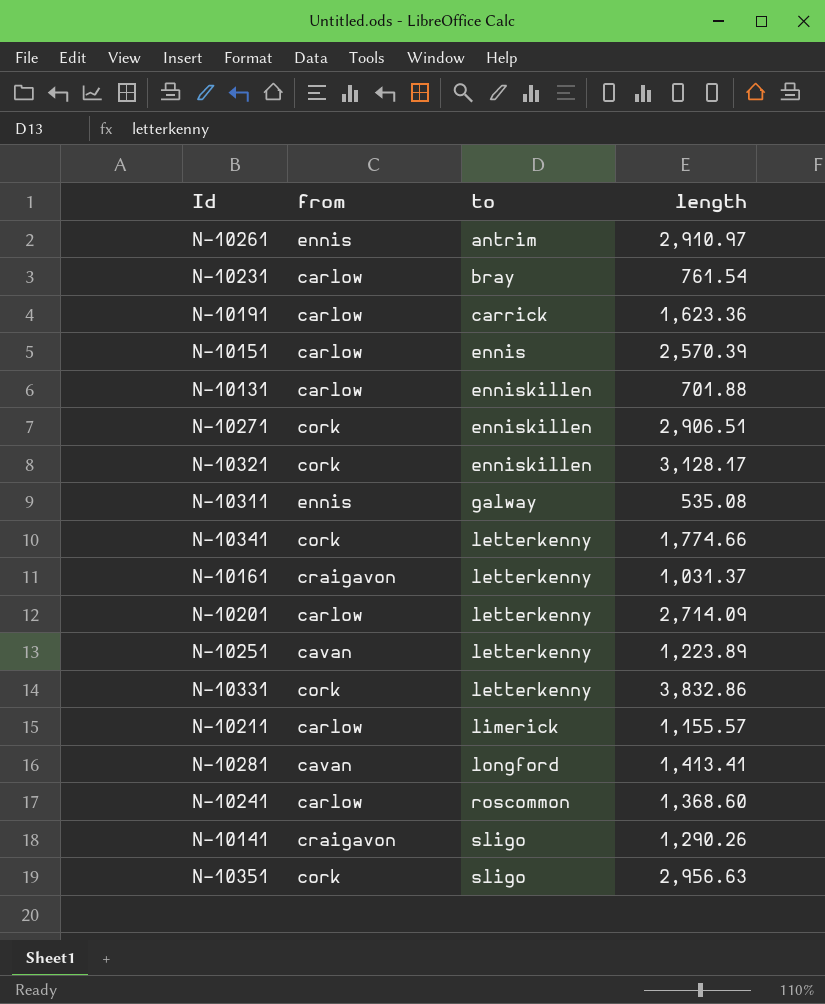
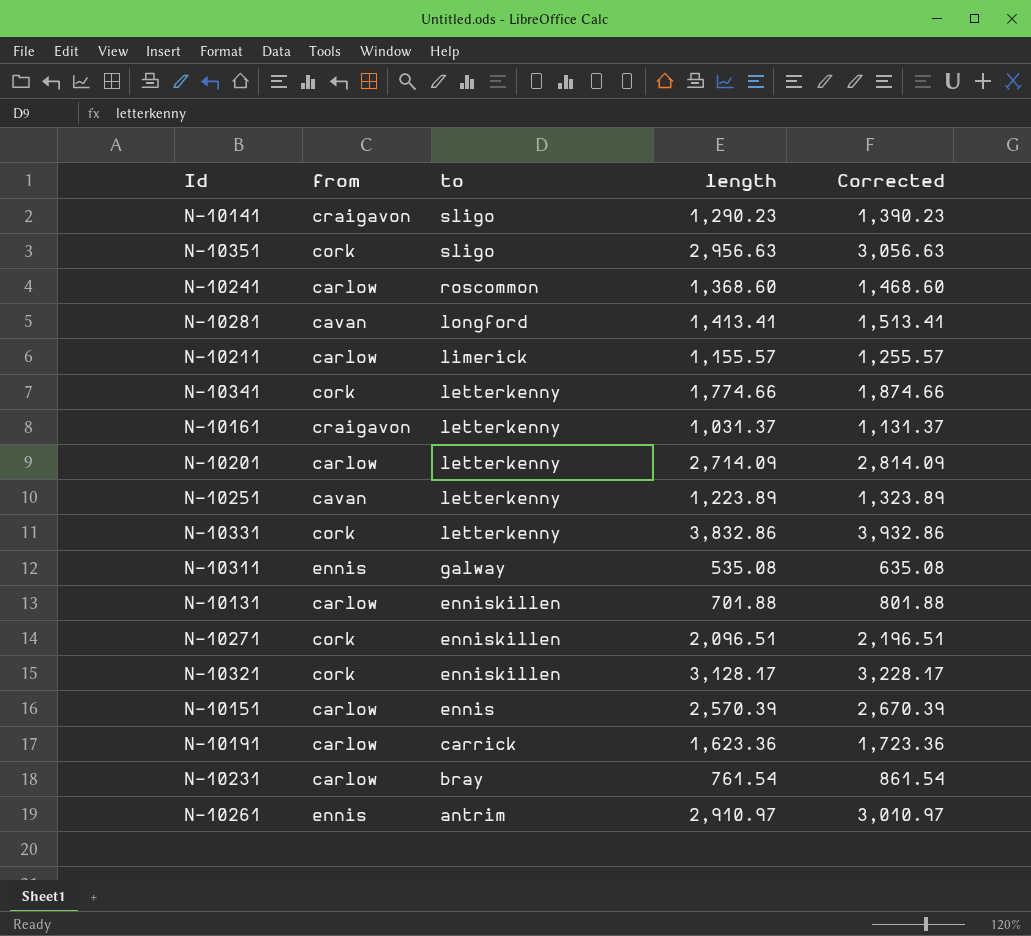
row order: to ascending -> to descending
column Corrected | formula: none -> [length] + 100
N-10141 | length: 1,290.26 -> 1,290.23
N-10271 | length: 2,906.51 -> 2,096.51

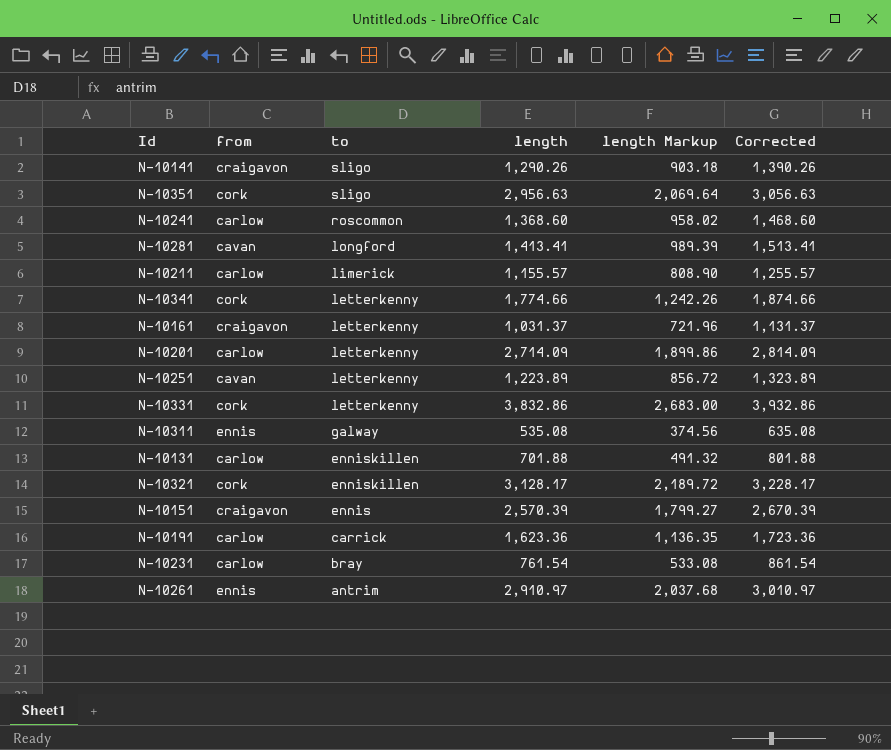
column length Markup | formula: none -> [length] * 0.7
row N-10271: cork | enniskillen | 2,096.51 | 2,196.51 -> none
N-10141 | length: 1,290.23 -> 1,290.26
N-10141 | Corrected: 1,390.23 -> 1,390.26
N-10151 | from: carlow -> craigavon

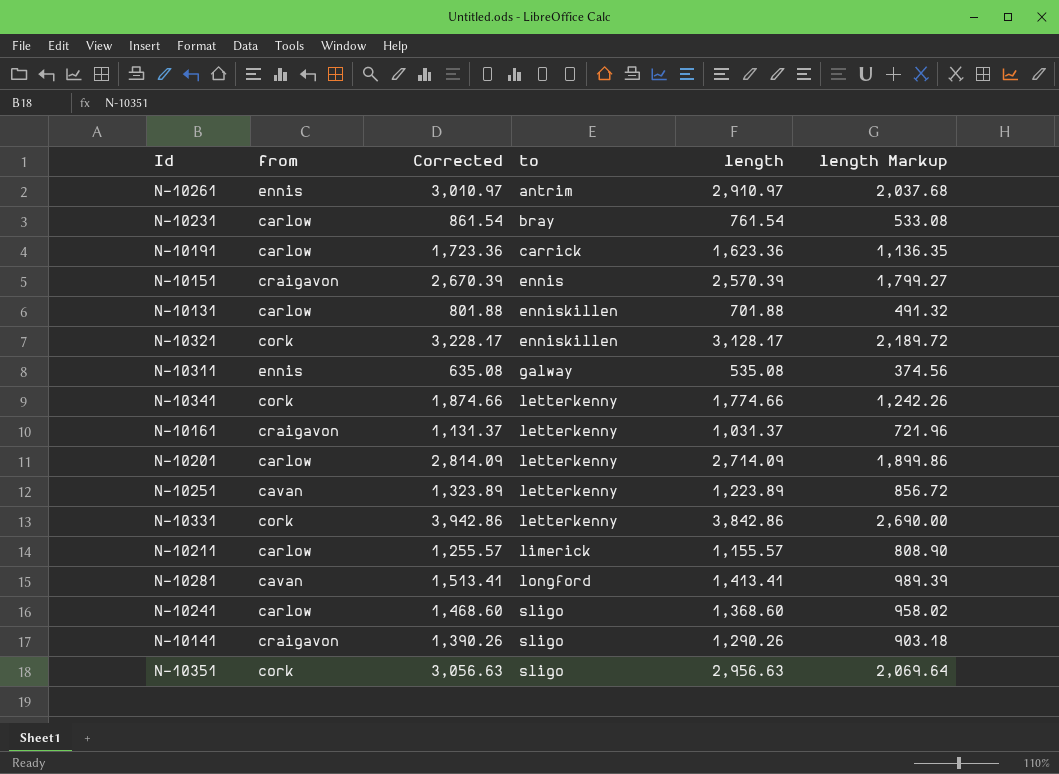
row order: to descending -> to ascending
column Corrected | position: 6 -> 3
N-10331 | Corrected: 3,932.86 -> 3,942.86
N-10331 | length: 3,832.86 -> 3,842.86
N-10331 | length Markup: 2,683.00 -> 2,690.00
N-10241 | to: roscommon -> sligo

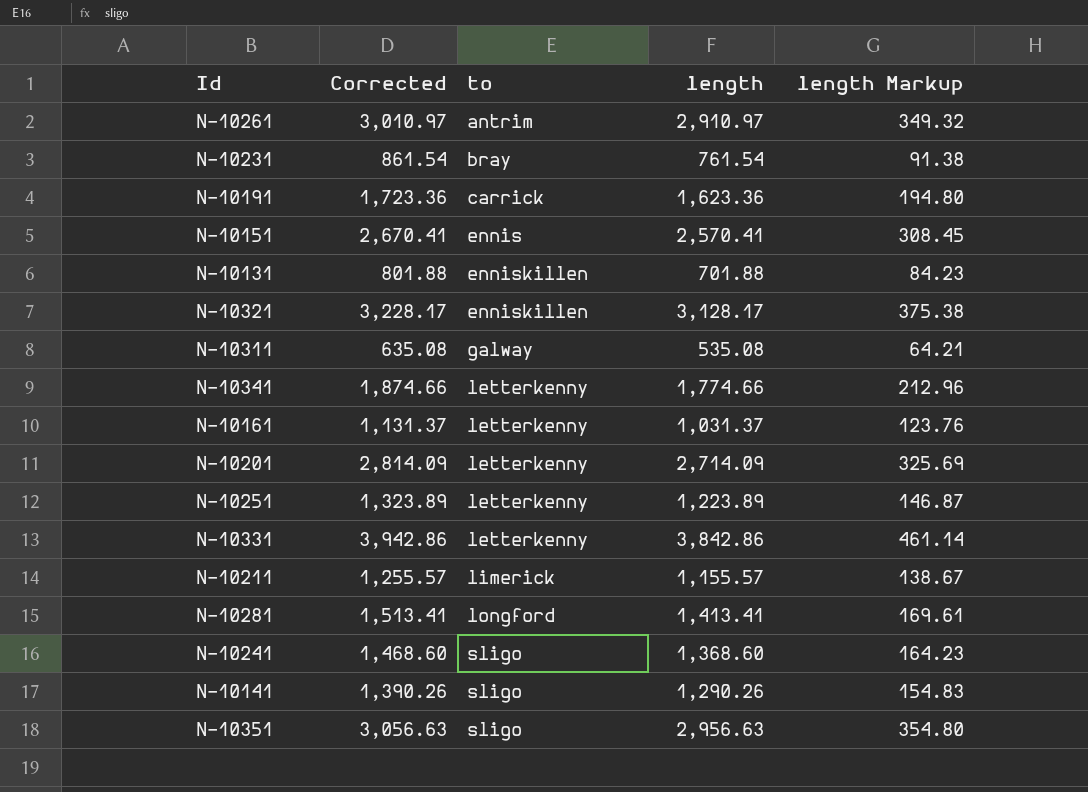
column from | position: 2 -> none
column length Markup | formula: [length] * 0.7 -> [length] * 0.12
N-10151 | Corrected: 2,670.39 -> 2,670.41
N-10151 | length: 2,570.39 -> 2,570.41

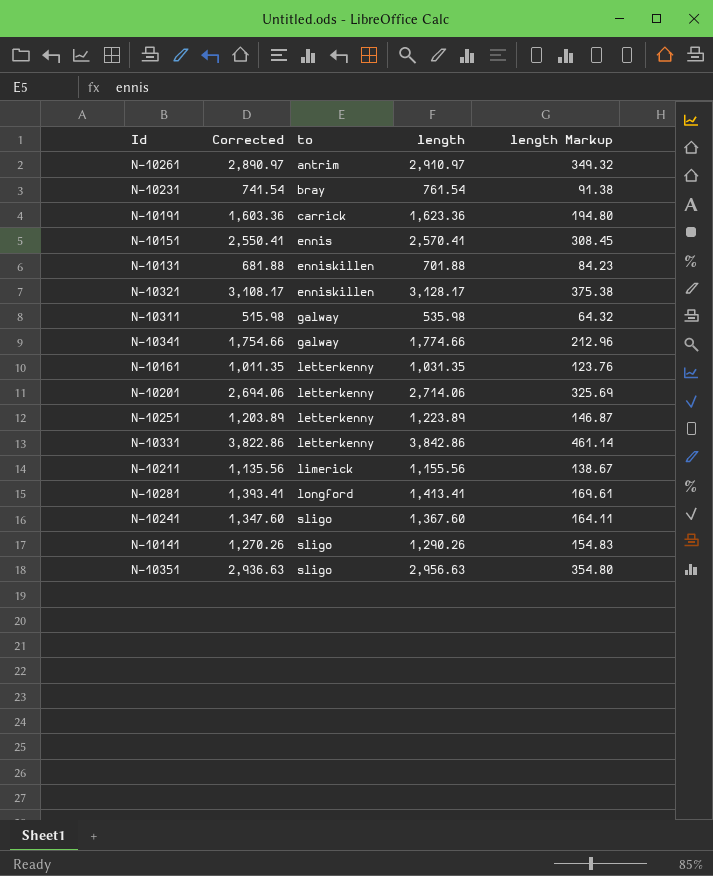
column Corrected | formula: [length] + 100 -> [length] - 20
N-10311 | length: 535.08 -> 535.98
N-10311 | length Markup: 64.21 -> 64.32
N-10341 | to: letterkenny -> galway
N-10161 | length: 1,031.37 -> 1,031.35
N-10201 | length: 2,714.09 -> 2,714.06
N-10211 | length: 1,155.57 -> 1,155.56
N-10241 | length: 1,368.60 -> 1,367.60
N-10241 | length Markup: 164.23 -> 164.11

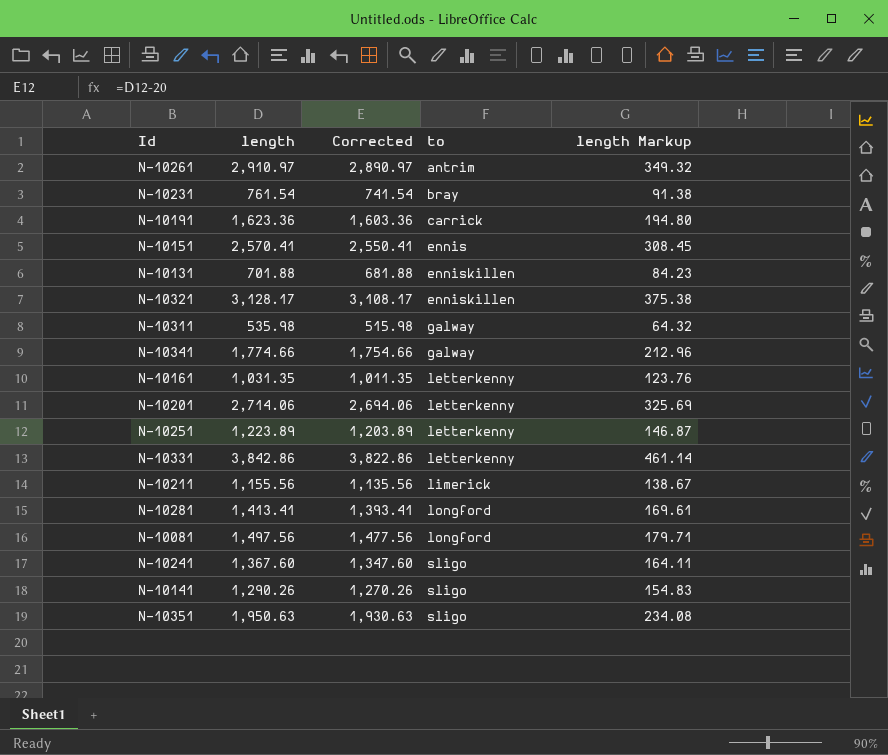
column length | position: 4 -> 2
row N-10081: none -> 1,497.56 | 1,477.56 | longford | 179.71
N-10351 | length: 2,956.63 -> 1,950.63
N-10351 | Corrected: 2,936.63 -> 1,930.63
N-10351 | length Markup: 354.80 -> 234.08

